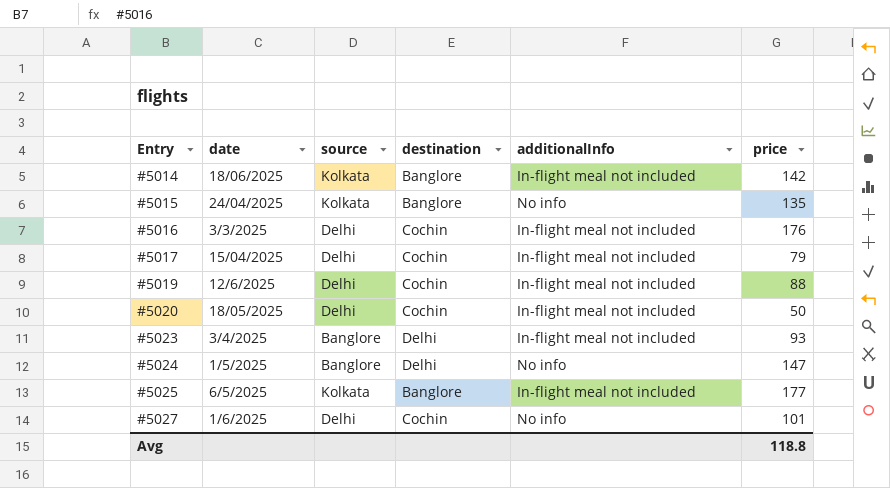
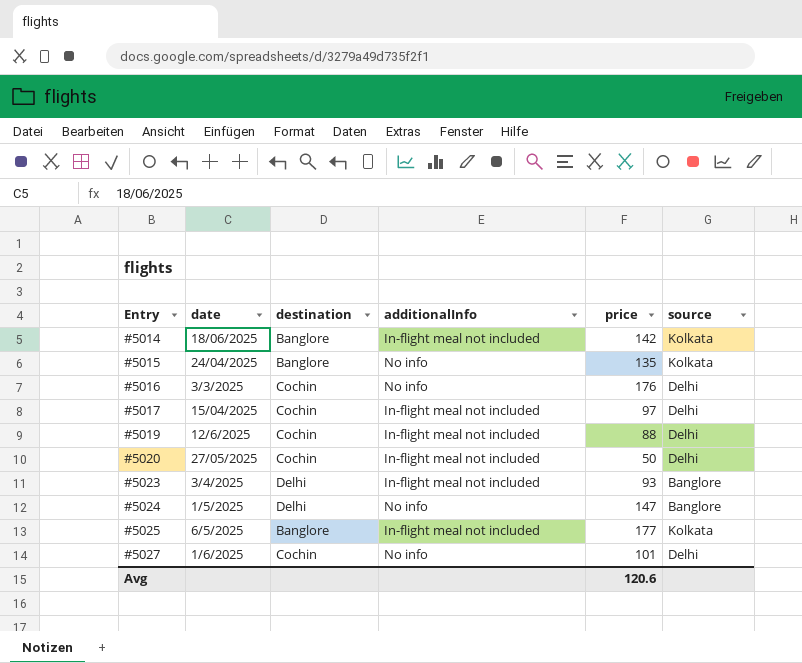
column source | position: 3 -> 6
#5016 | additionalInfo: In-flight meal not included -> No info
#5017 | price: 79 -> 97
#5020 | date: 18/05/2025 -> 27/05/2025
Avg | price: 118.8 -> 120.6

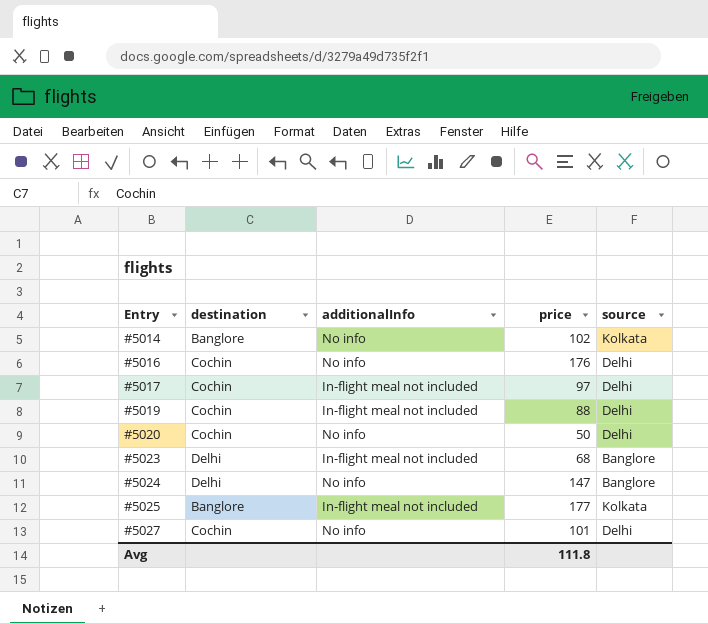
column date | position: 2 -> none
row #5015: 24/04/2025 | Banglore | No info | 135 | Kolkata -> none
#5014 | additionalInfo: In-flight meal not included -> No info
#5014 | price: 142 -> 102
#5020 | additionalInfo: In-flight meal not included -> No info
#5023 | price: 93 -> 68
Avg | price: 120.6 -> 111.8

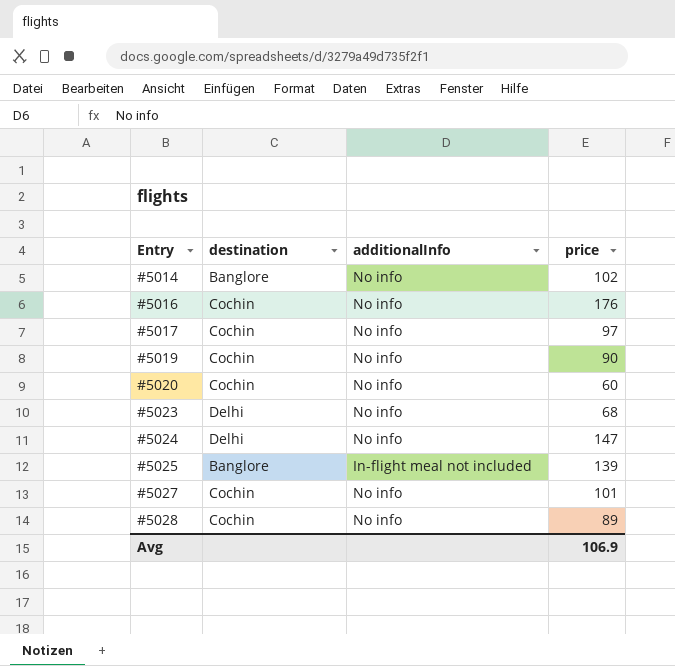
column source | position: 5 -> none
#5017 | additionalInfo: In-flight meal not included -> No info
#5019 | additionalInfo: In-flight meal not included -> No info
#5019 | price: 88 -> 90
#5020 | price: 50 -> 60
#5023 | additionalInfo: In-flight meal not included -> No info
#5025 | price: 177 -> 139
row #5028: none -> Cochin | No info | 89
Avg | price: 111.8 -> 106.9

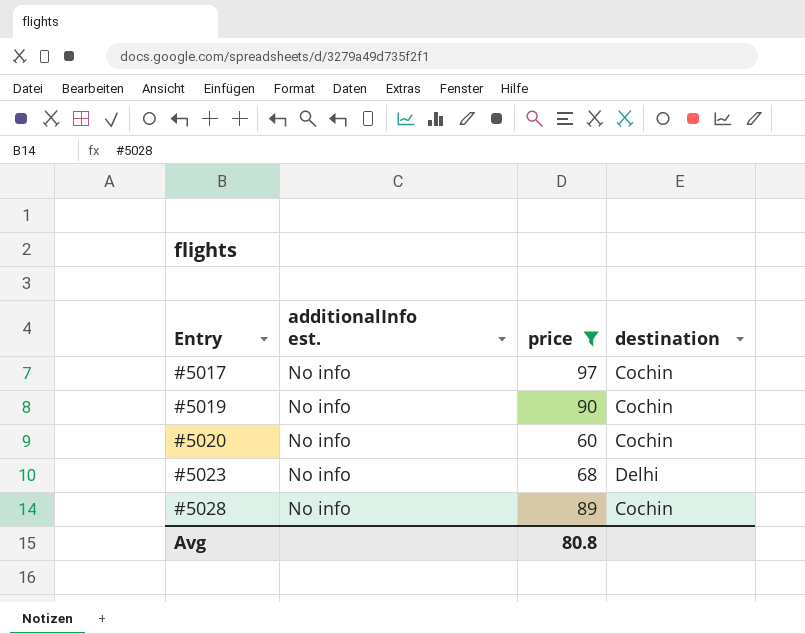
filter: none -> price <= 97
column name: additionalInfo -> additionalInfo est.
column destination | position: 2 -> 4
Avg | price: 106.9 -> 80.8

